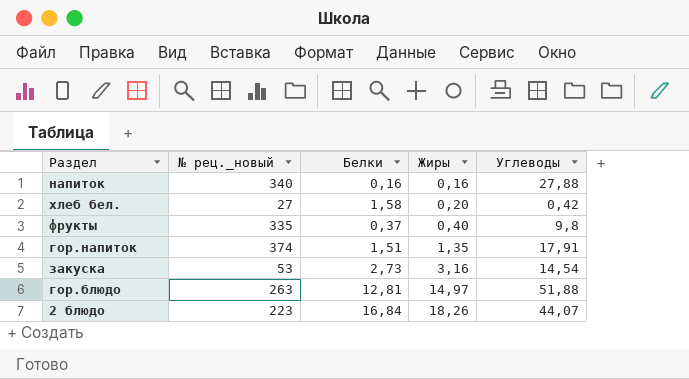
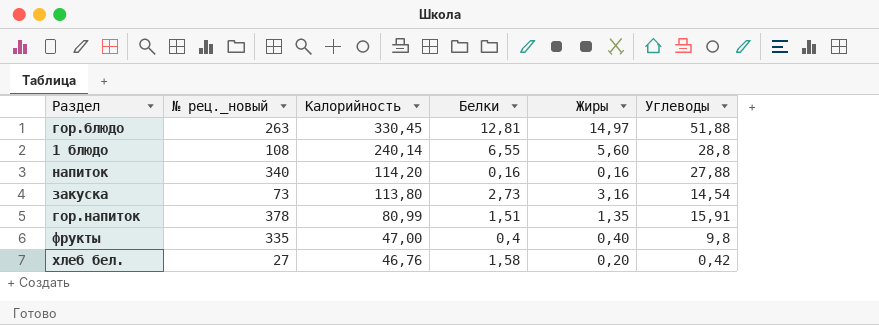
row order: Жиры ascending -> Калорийность descending
column Калорийность | position: none -> 3
row 2 блюдо: 223 | 16,84 | 18,26 | 44,07 -> none
row 1 блюдо: none -> 108 | 240,14 | 6,55 | 5,60 | 28,8
закуска | № рец._новый: 53 -> 73
гор.напиток | № рец._новый: 374 -> 378
гор.напиток | Углеводы: 17,91 -> 15,91
фрукты | Белки: 0,37 -> 0,4

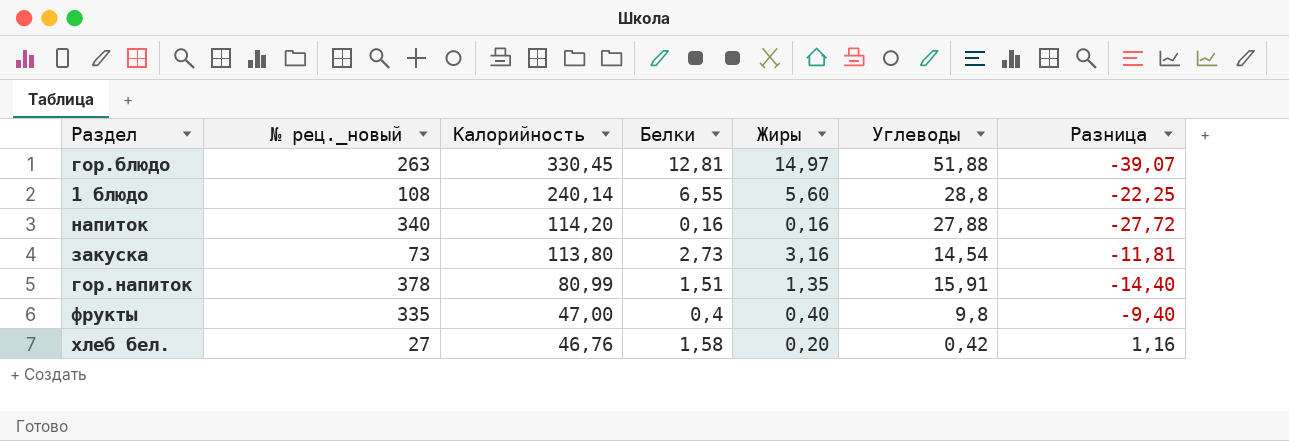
column Разница | formula: none -> [Белки] - [Углеводы]

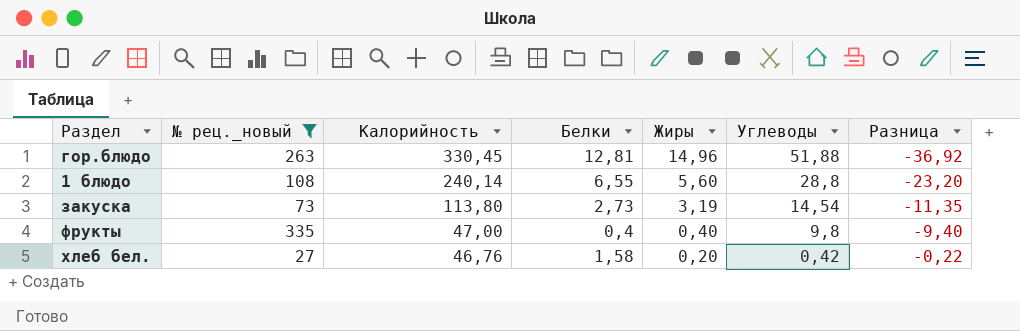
filter: none -> № рец._новый <= 335
column Разница | formula: [Белки] - [Углеводы] -> [Жиры] - [Углеводы]
гор.блюдо | Жиры: 14,97 -> 14,96
закуска | Жиры: 3,16 -> 3,19

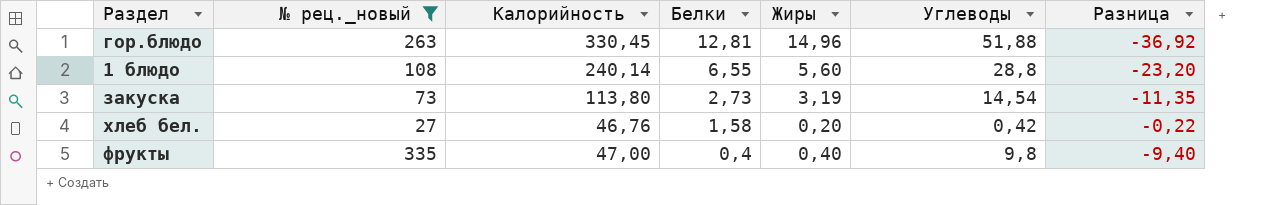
row order: Калорийность descending -> Белки descending

